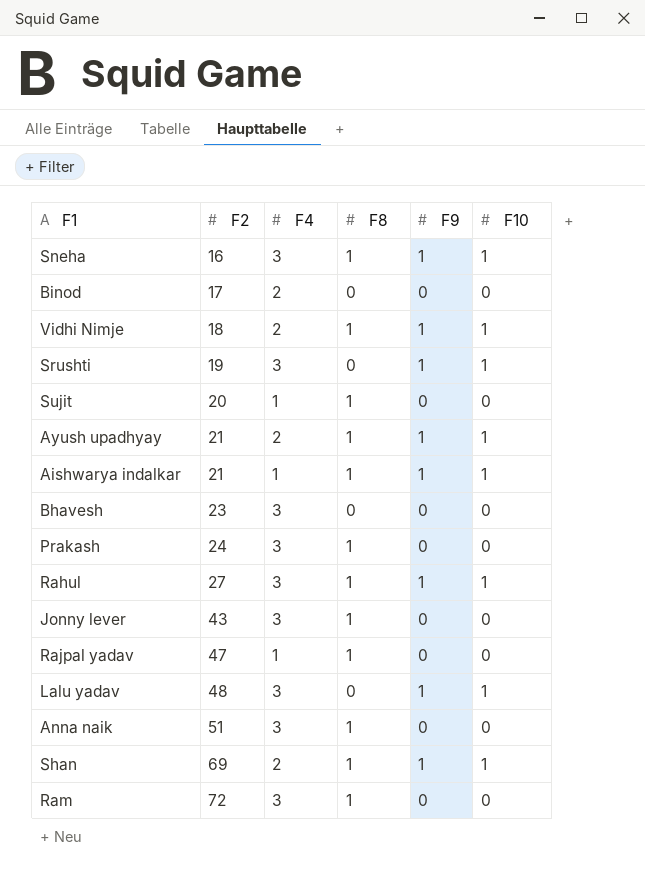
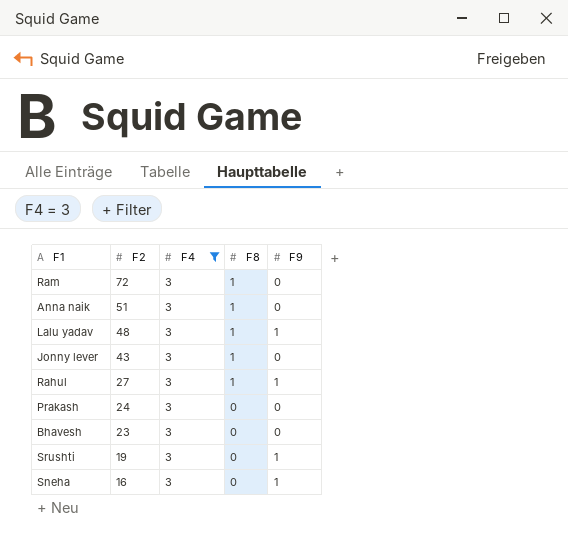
filter: none -> F4 = 3
row order: F2 ascending -> F2 descending
column F10 | position: 6 -> none
Lalu yadav | F8: 0 -> 1
Prakash | F8: 1 -> 0
Sneha | F8: 1 -> 0

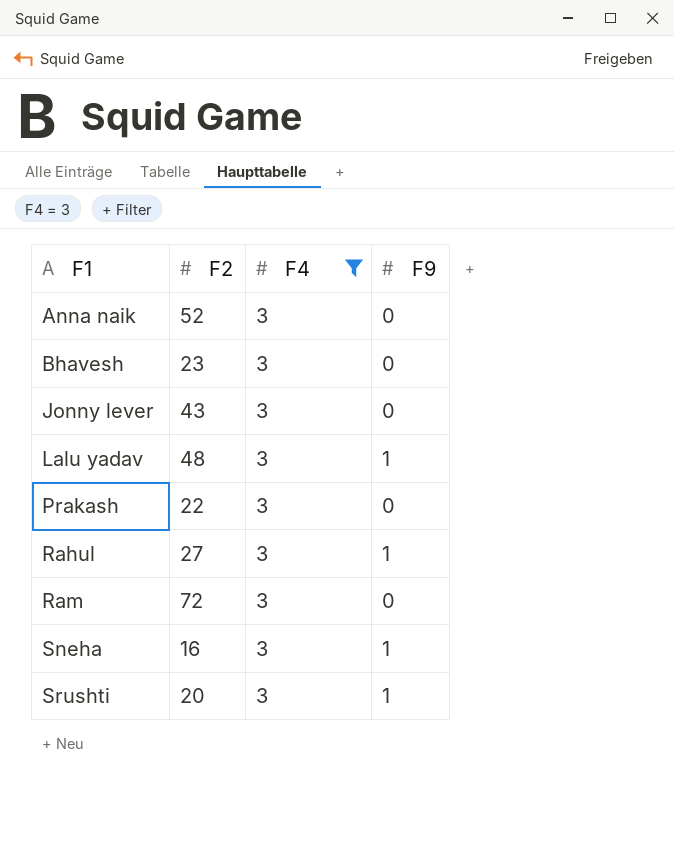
row order: F2 descending -> F1 ascending
column F8 | position: 4 -> none
Anna naik | F2: 51 -> 52
Prakash | F2: 24 -> 22
Srushti | F2: 19 -> 20

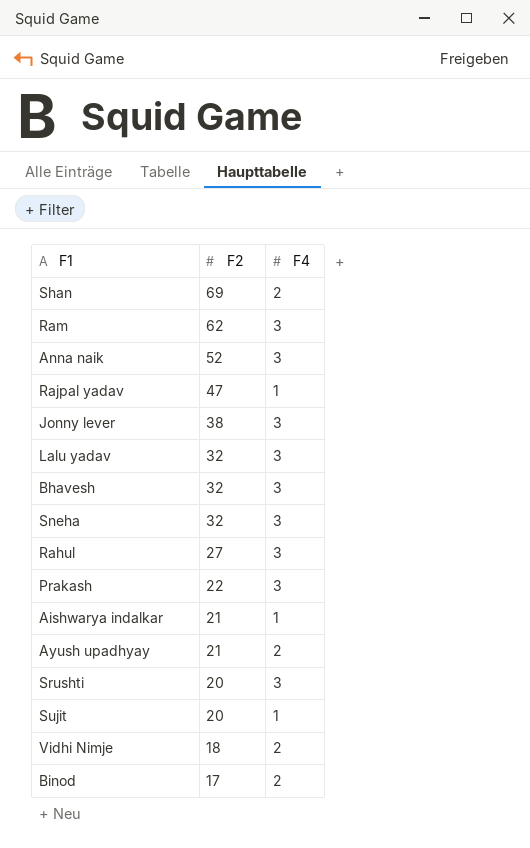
filter: F4 = 3 -> none
row order: F1 ascending -> F2 descending
column F9 | position: 4 -> none
Ram | F2: 72 -> 62
Jonny lever | F2: 43 -> 38
Lalu yadav | F2: 48 -> 32
Bhavesh | F2: 23 -> 32
Sneha | F2: 16 -> 32

